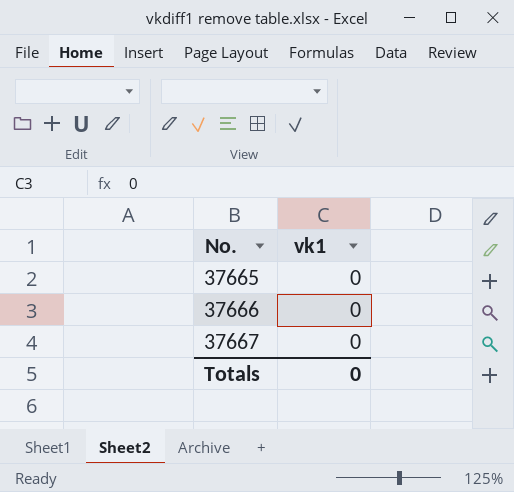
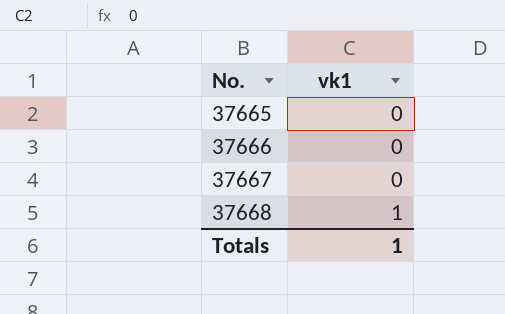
row 37668: none -> 1
Totals | vk1: 0 -> 1

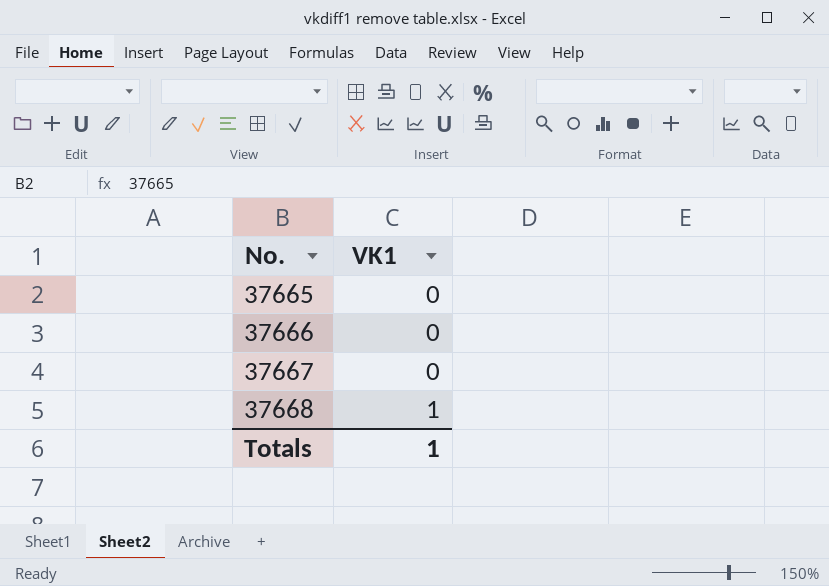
column name: vk1 -> VK1

